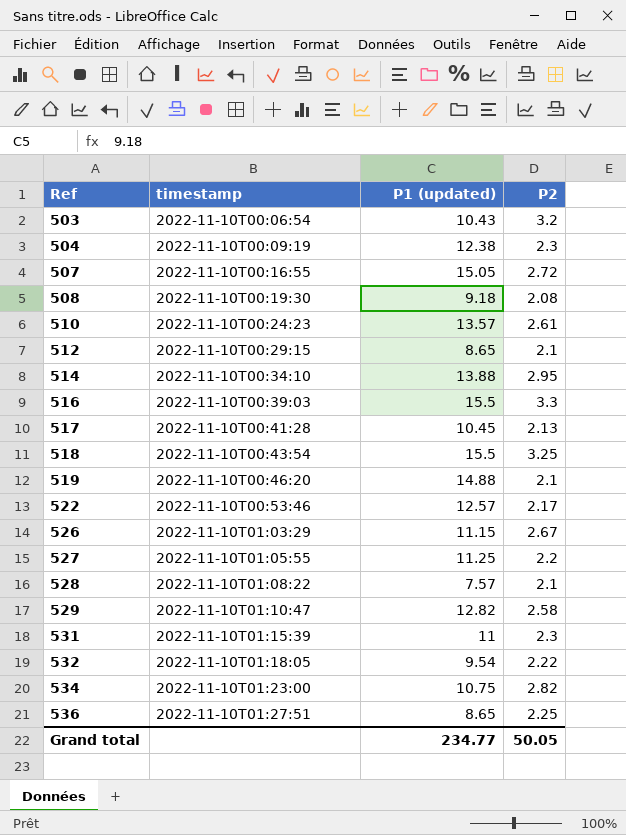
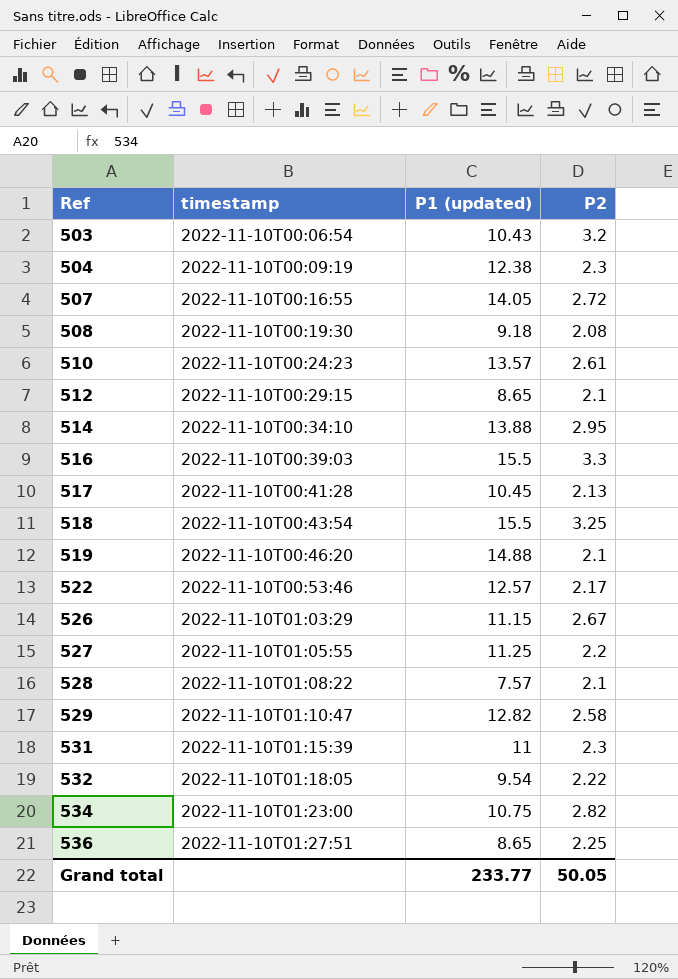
507 | P1 (updated): 15.05 -> 14.05
Grand total | P1 (updated): 234.77 -> 233.77

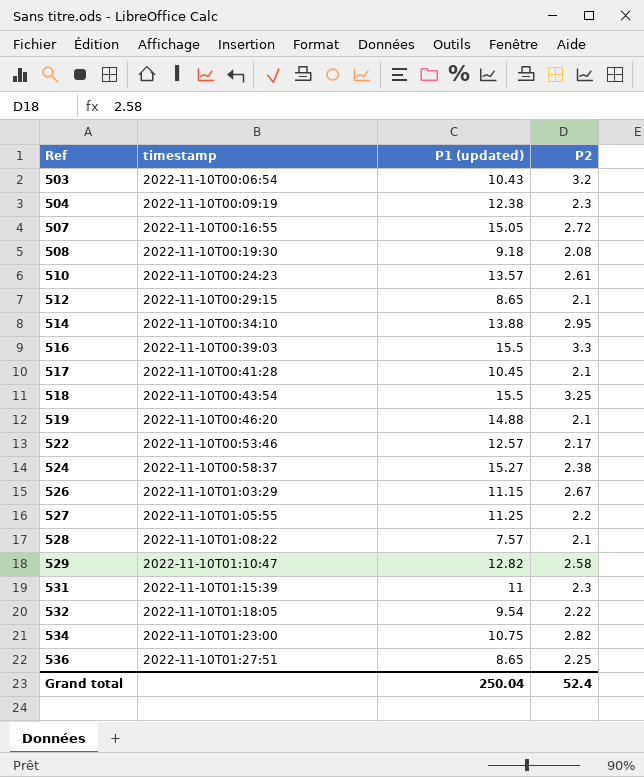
507 | P1 (updated): 14.05 -> 15.05
517 | P2: 2.13 -> 2.1
row 524: none -> 2022-11-10T00:58:37 | 15.27 | 2.38
Grand total | P1 (updated): 233.77 -> 250.04
Grand total | P2: 50.05 -> 52.4

